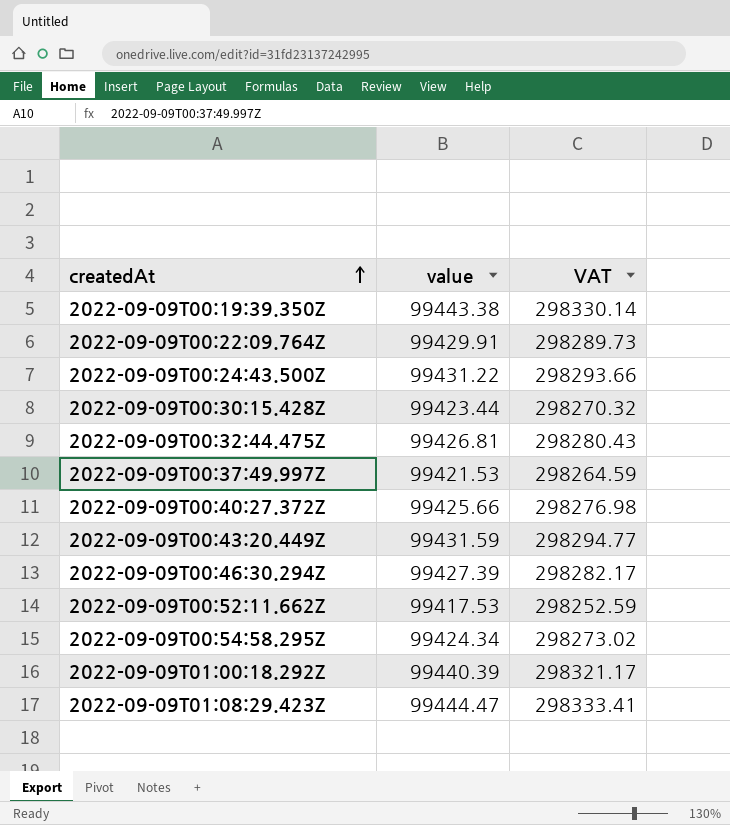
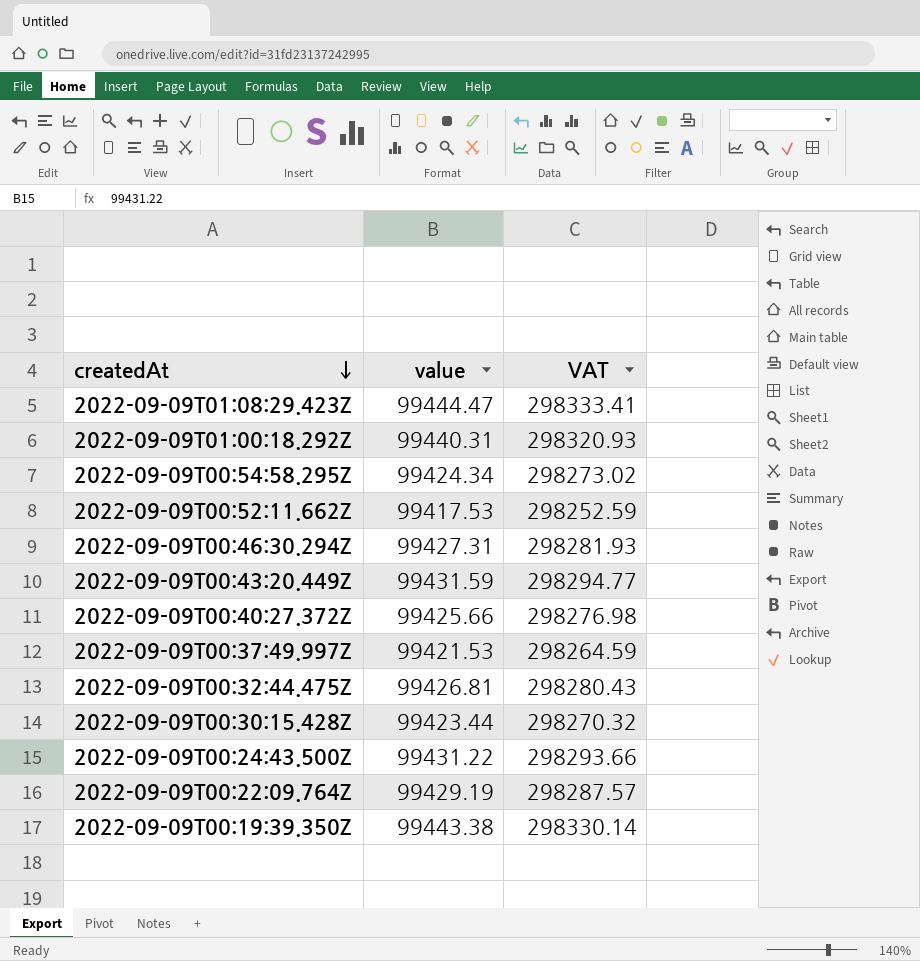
row order: createdAt ascending -> createdAt descending
2022-09-09T01:00:18.292Z | value: 99440.39 -> 99440.31
2022-09-09T01:00:18.292Z | VAT: 298321.17 -> 298320.93
2022-09-09T00:46:30.294Z | value: 99427.39 -> 99427.31
2022-09-09T00:46:30.294Z | VAT: 298282.17 -> 298281.93
2022-09-09T00:22:09.764Z | value: 99429.91 -> 99429.19
2022-09-09T00:22:09.764Z | VAT: 298289.73 -> 298287.57

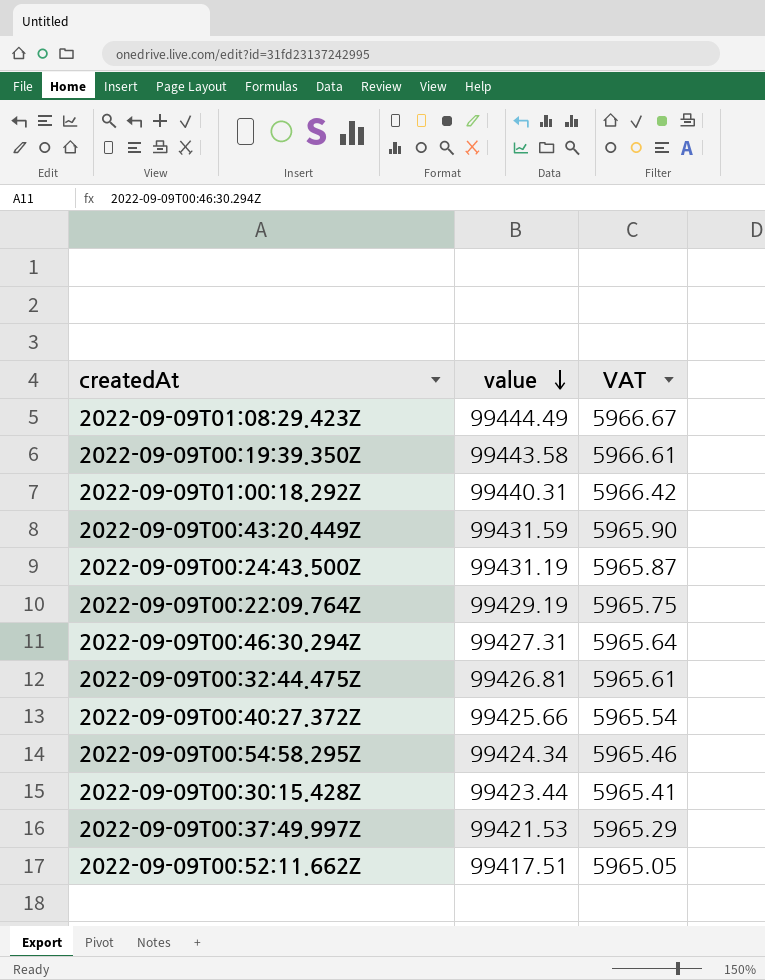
row order: createdAt descending -> value descending
column VAT | formula: [value] * 3 -> [value] * 0.06
2022-09-09T01:08:29.423Z | value: 99444.47 -> 99444.49
2022-09-09T00:19:39.350Z | value: 99443.38 -> 99443.58
2022-09-09T00:24:43.500Z | value: 99431.22 -> 99431.19
2022-09-09T00:52:11.662Z | value: 99417.53 -> 99417.51

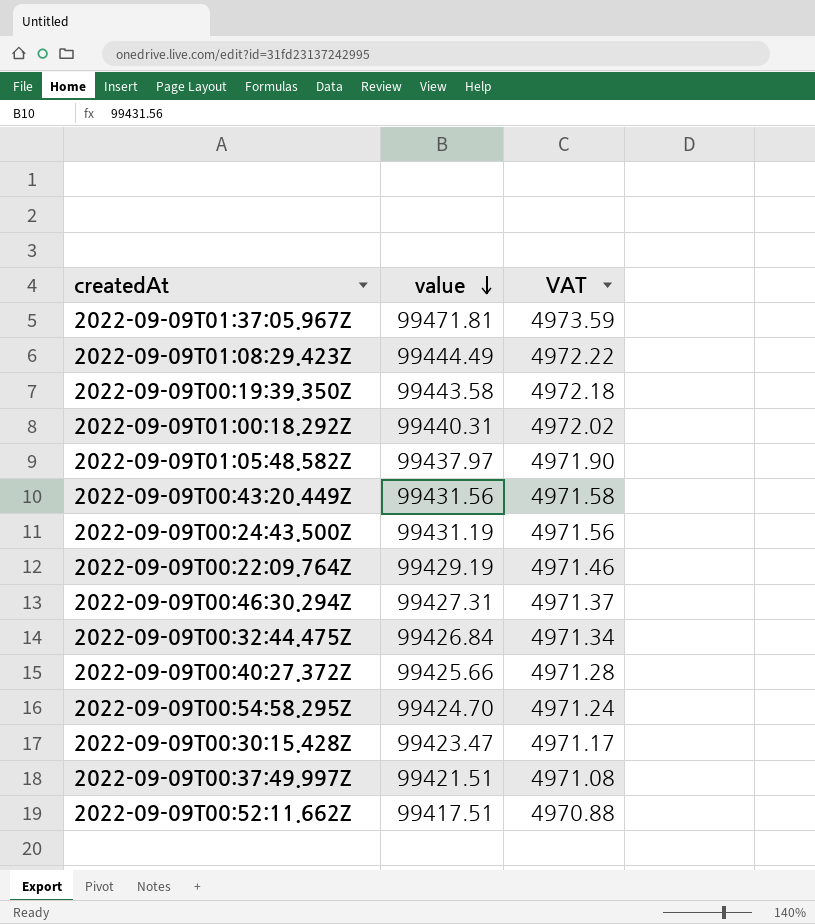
column VAT | formula: [value] * 0.06 -> [value] * 0.05
row 2022-09-09T01:37:05.967Z: none -> 99471.81 | 4973.59
row 2022-09-09T01:05:48.582Z: none -> 99437.97 | 4971.90
2022-09-09T00:43:20.449Z | value: 99431.59 -> 99431.56
2022-09-09T00:32:44.475Z | value: 99426.81 -> 99426.84
2022-09-09T00:54:58.295Z | value: 99424.34 -> 99424.70
2022-09-09T00:30:15.428Z | value: 99423.44 -> 99423.47
2022-09-09T00:37:49.997Z | value: 99421.53 -> 99421.51

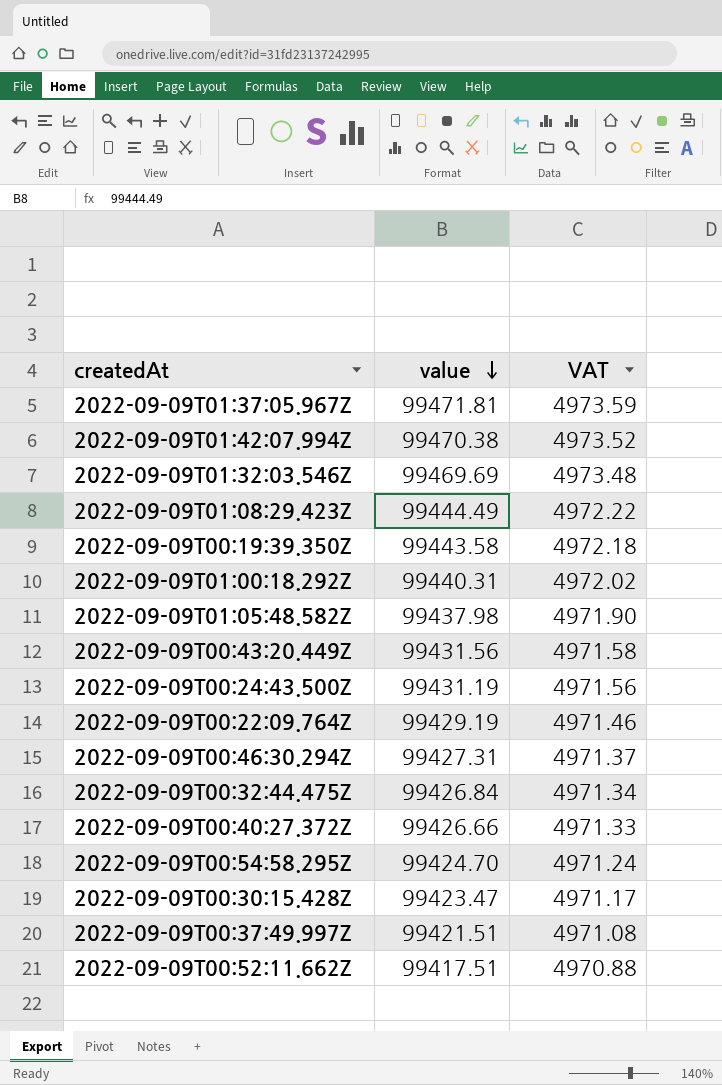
row 2022-09-09T01:42:07.994Z: none -> 99470.38 | 4973.52
row 2022-09-09T01:32:03.546Z: none -> 99469.69 | 4973.48
2022-09-09T01:05:48.582Z | value: 99437.97 -> 99437.98
2022-09-09T00:40:27.372Z | value: 99425.66 -> 99426.66
2022-09-09T00:40:27.372Z | VAT: 4971.28 -> 4971.33

